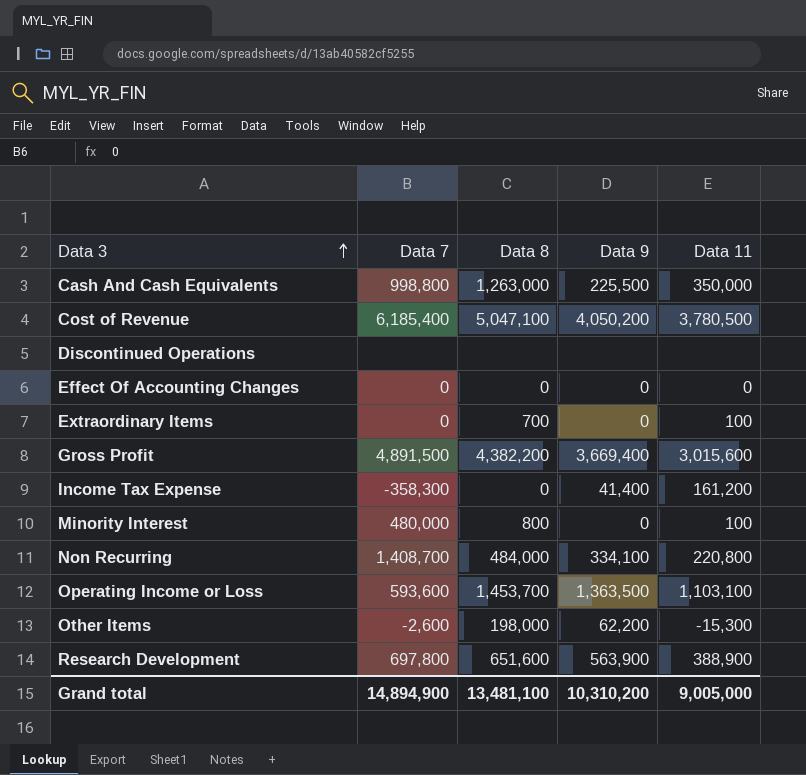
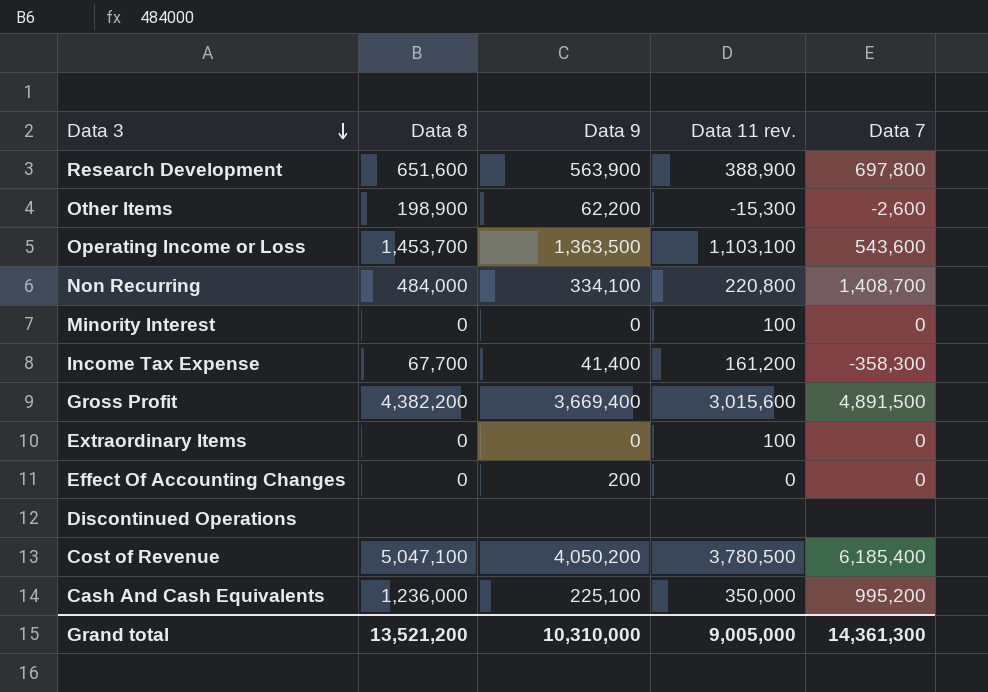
row order: Data 3 ascending -> Data 3 descending
column name: Data 11 -> Data 11 rev.
column Data 7 | position: 2 -> 5
Other Items | Data 8: 198,000 -> 198,900
Operating Income or Loss | Data 7: 593,600 -> 543,600
Minority Interest | Data 8: 800 -> 0
Minority Interest | Data 7: 480,000 -> 0
Income Tax Expense | Data 8: 0 -> 67,700
Extraordinary Items | Data 8: 700 -> 0
Effect Of Accounting Changes | Data 9: 0 -> 200
Cash And Cash Equivalents | Data 8: 1,263,000 -> 1,236,000
Cash And Cash Equivalents | Data 9: 225,500 -> 225,100
Cash And Cash Equivalents | Data 7: 998,800 -> 995,200
Grand total | Data 8: 13,481,100 -> 13,521,200
Grand total | Data 9: 10,310,200 -> 10,310,000
Grand total | Data 7: 14,894,900 -> 14,361,300

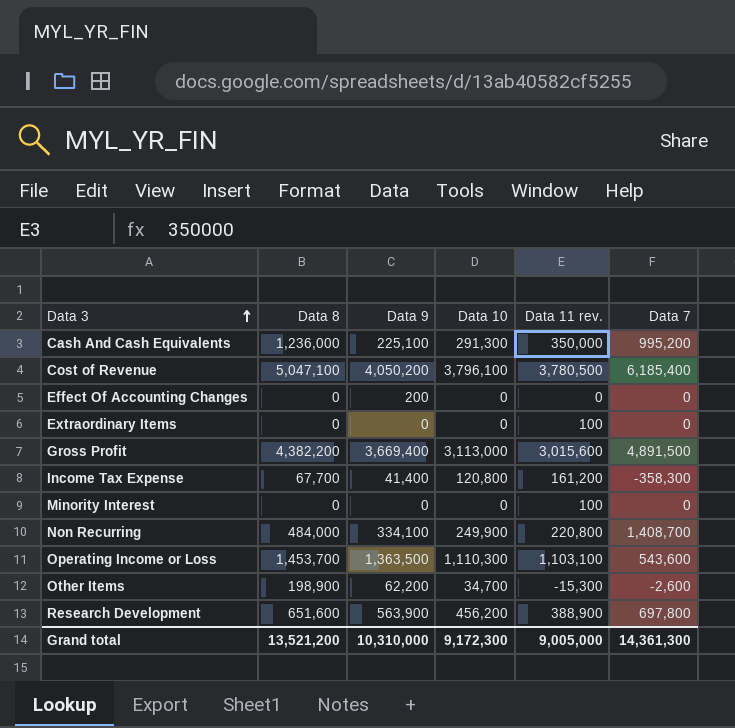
row order: Data 3 descending -> Data 3 ascending
column Data 10 | position: none -> 4
row Discontinued Operations: none | none | none | none -> none

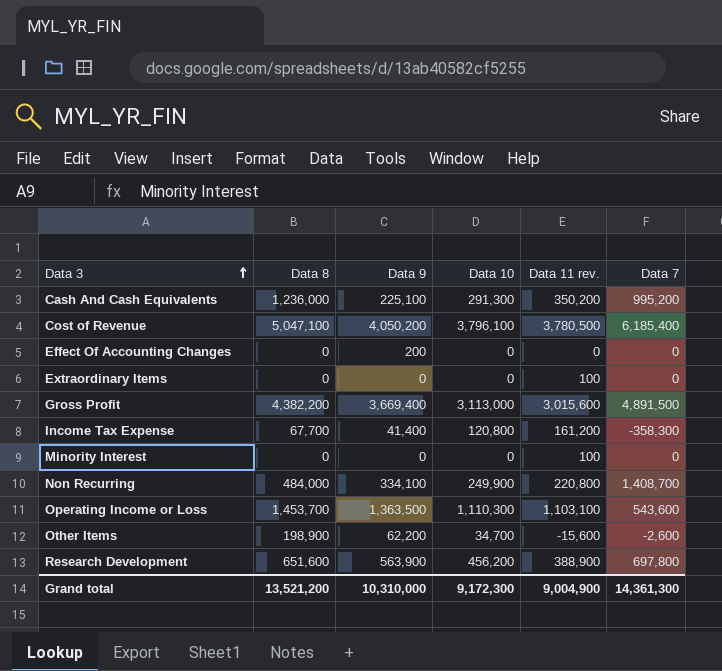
Cash And Cash Equivalents | Data 11 rev.: 350,000 -> 350,200
Other Items | Data 11 rev.: -15,300 -> -15,600
Grand total | Data 11 rev.: 9,005,000 -> 9,004,900

